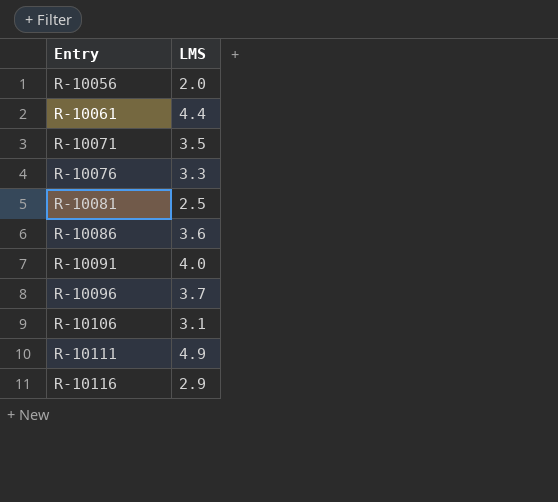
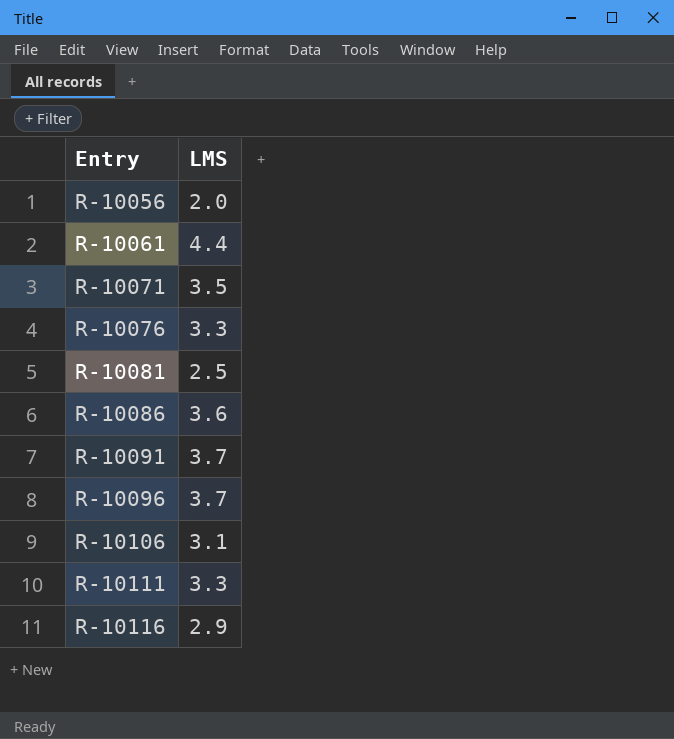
R-10091 | LMS: 4.0 -> 3.7
R-10111 | LMS: 4.9 -> 3.3

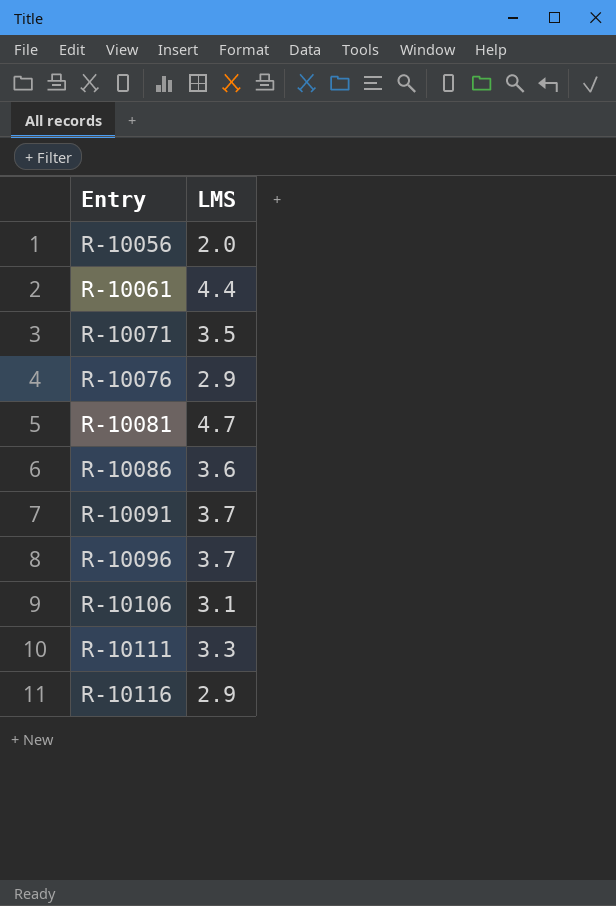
R-10076 | LMS: 3.3 -> 2.9
R-10081 | LMS: 2.5 -> 4.7

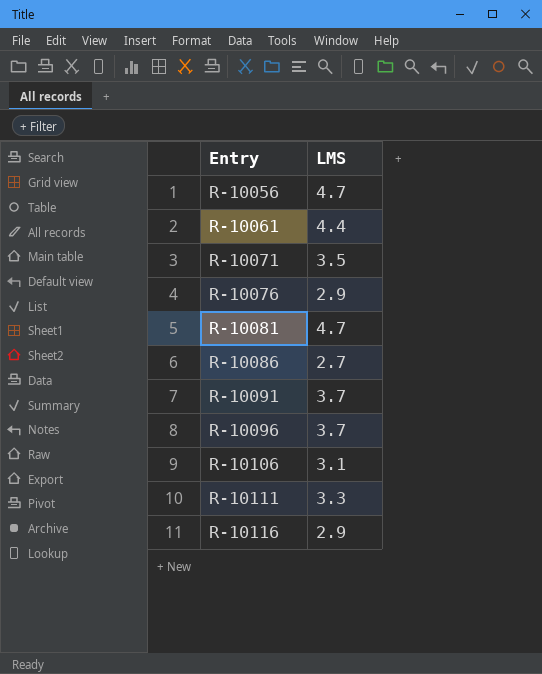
R-10056 | LMS: 2.0 -> 4.7
R-10086 | LMS: 3.6 -> 2.7

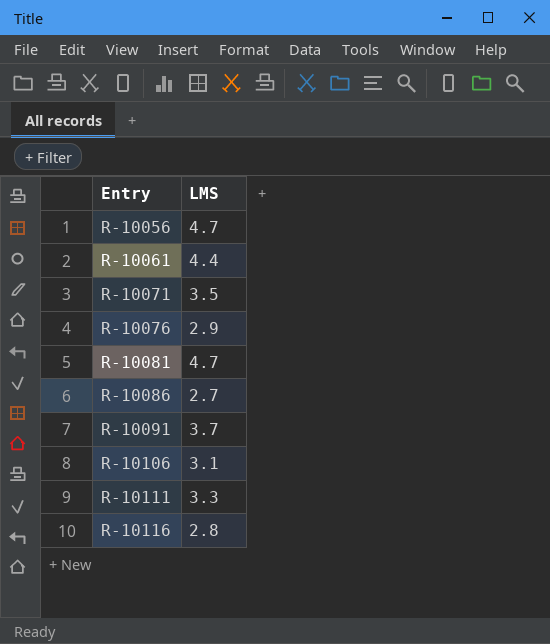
row R-10096: 3.7 -> none
R-10116 | LMS: 2.9 -> 2.8

